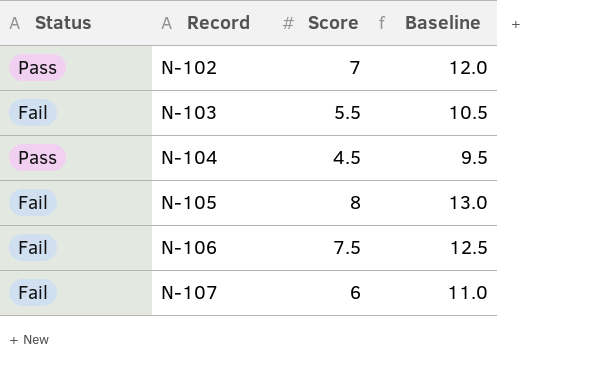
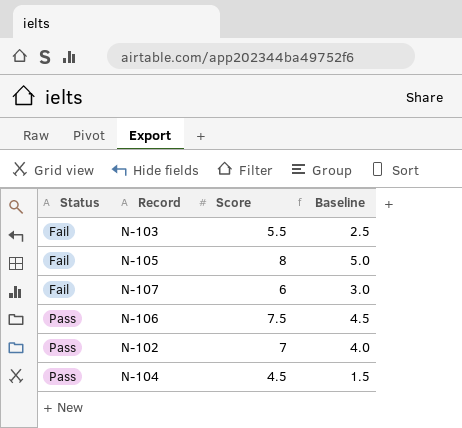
row order: Record ascending -> Status ascending
column Baseline | formula: [Score] + 5 -> [Score] - 3
N-106 | Status: Fail -> Pass

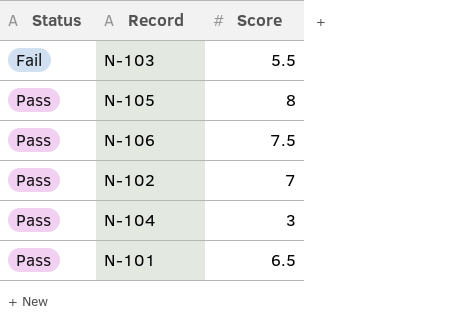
column Baseline | formula: [Score] - 3 -> none
row N-107: Fail | 6 | 3.0 -> none
N-105 | Status: Fail -> Pass
N-104 | Score: 4.5 -> 3
row N-101: none -> Pass | 6.5

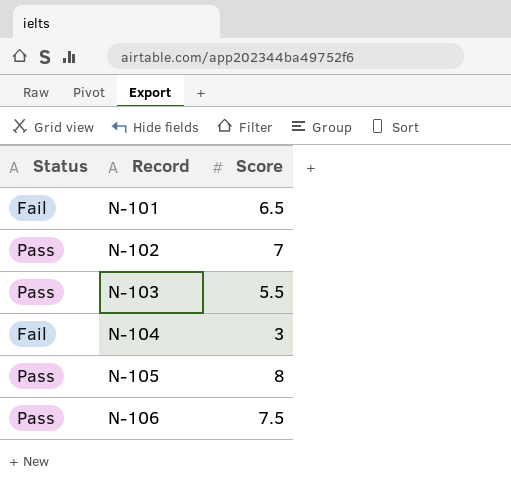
row order: Status ascending -> Record ascending
N-101 | Status: Pass -> Fail
N-103 | Status: Fail -> Pass
N-104 | Status: Pass -> Fail

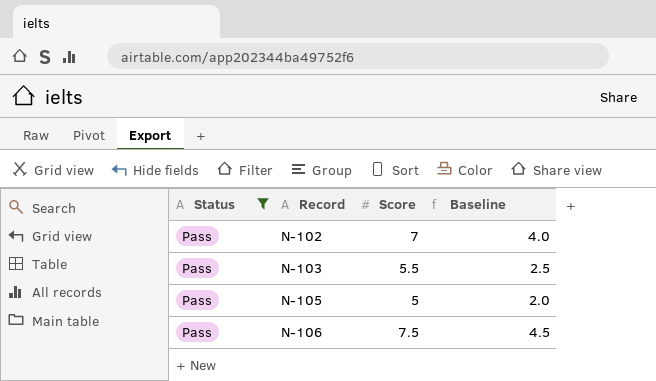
filter: none -> Status = Pass
column Baseline | formula: none -> [Score] - 3
N-105 | Score: 8 -> 5

